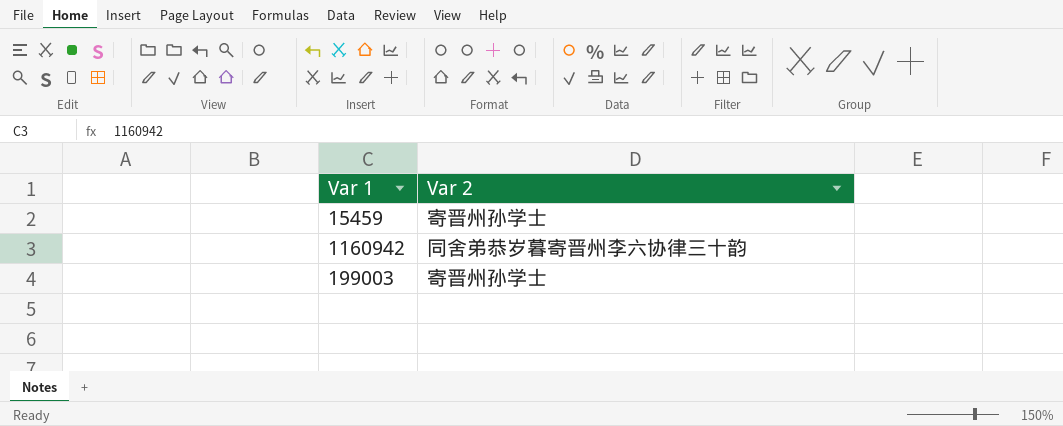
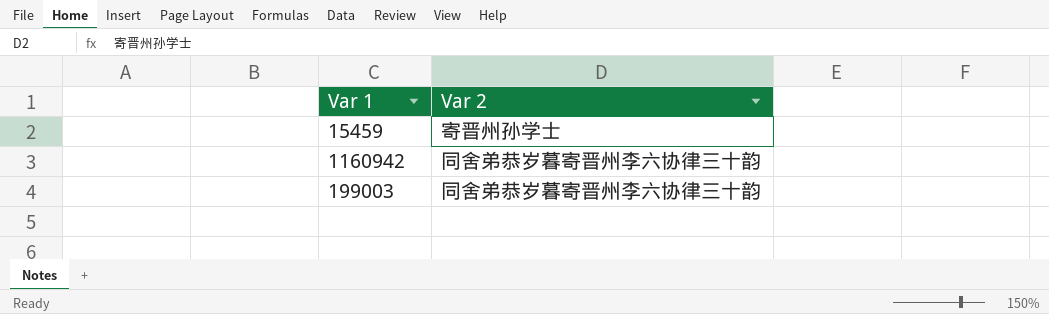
199003 | Var 2: 寄晋州孙学士 -> 同舍弟恭岁暮寄晋州李六协律三十韵

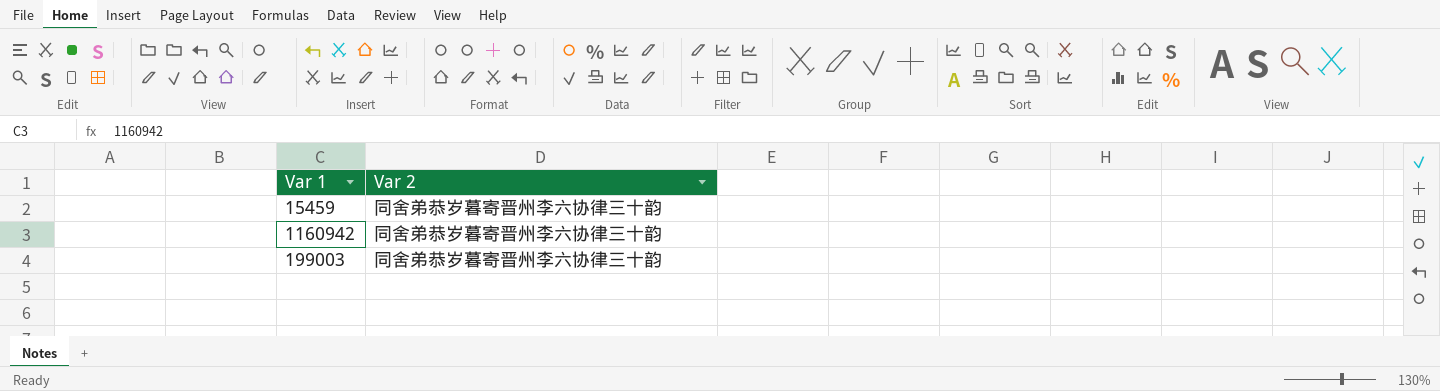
15459 | Var 2: 寄晋州孙学士 -> 同舍弟恭岁暮寄晋州李六协律三十韵

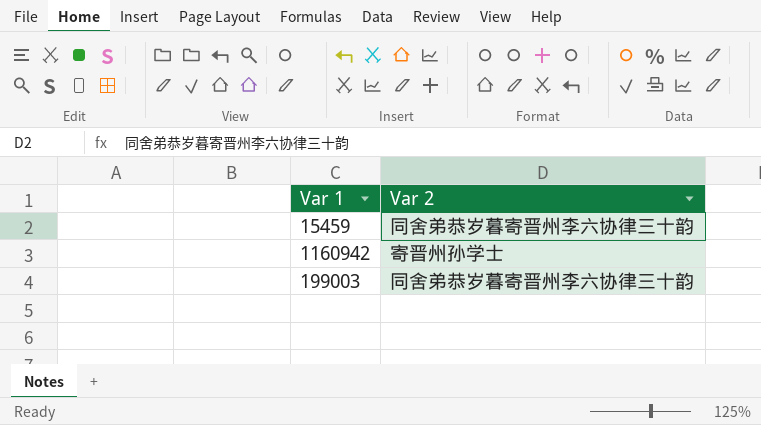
1160942 | Var 2: 同舍弟恭岁暮寄晋州李六协律三十韵 -> 寄晋州孙学士

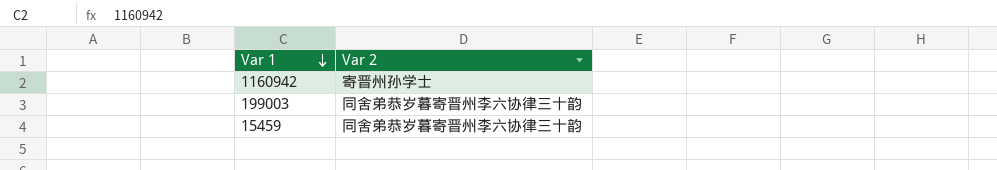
row order: none -> Var 1 descending

